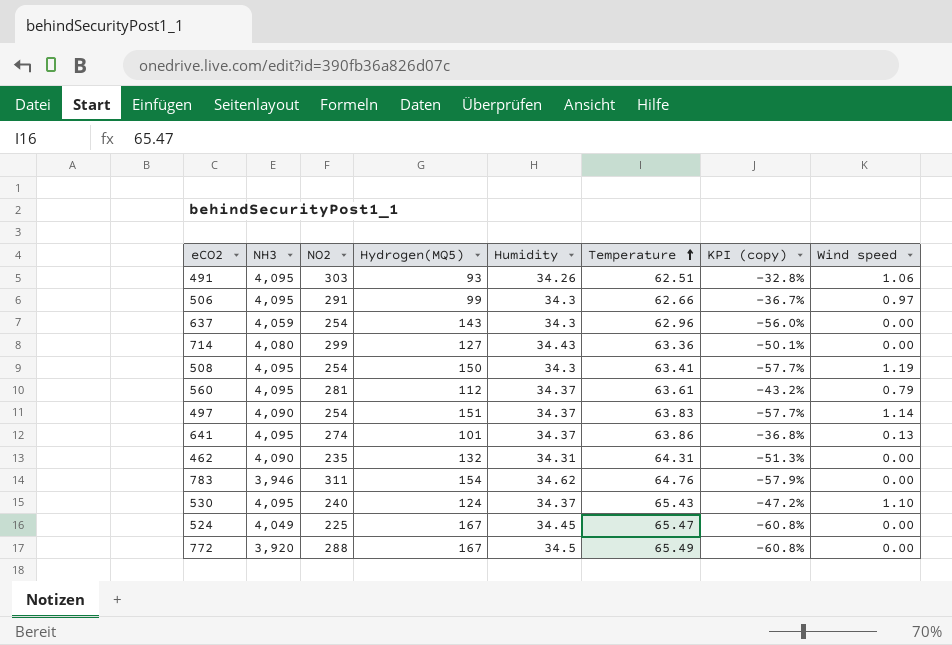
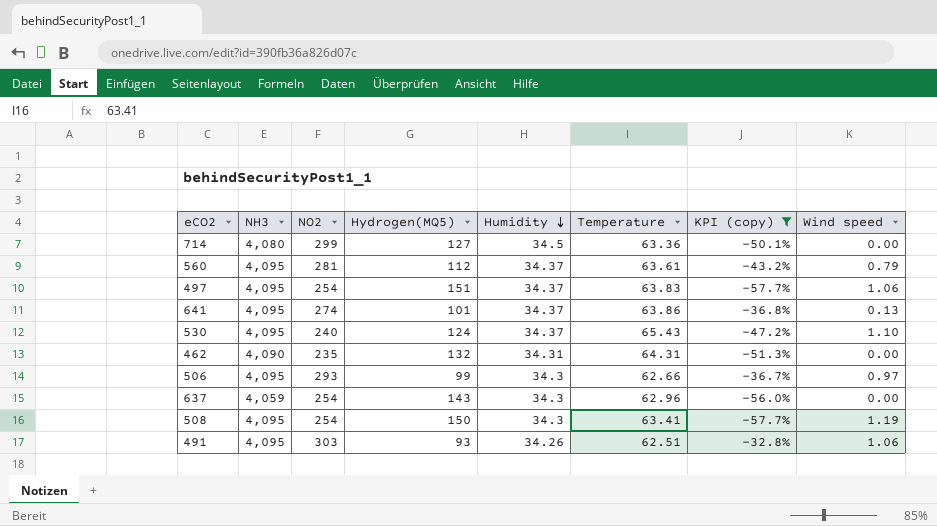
filter: none -> KPI (copy) >= -57.7%
row order: Temperature ascending -> Humidity descending
714 | Humidity: 34.43 -> 34.5
497 | NH3: 4,090 -> 4,095
497 | Wind speed: 1.14 -> 1.06
506 | NO2: 291 -> 293

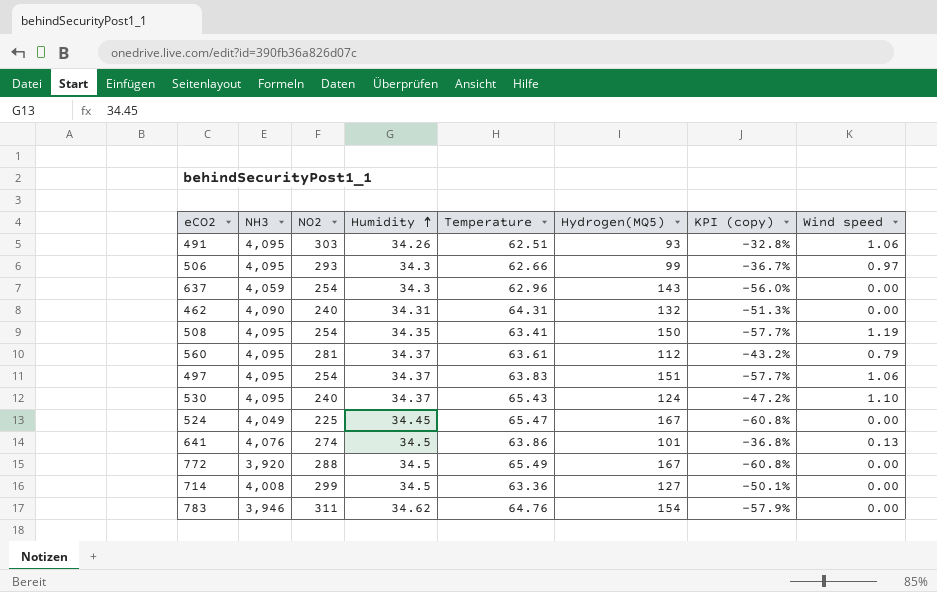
filter: KPI (copy) >= -57.7% -> none
row order: Humidity descending -> Humidity ascending
column Hydrogen(MQ5) | position: 4 -> 6
462 | NO2: 235 -> 240
508 | Humidity: 34.3 -> 34.35
641 | NH3: 4,095 -> 4,076
641 | Humidity: 34.37 -> 34.5
714 | NH3: 4,080 -> 4,008

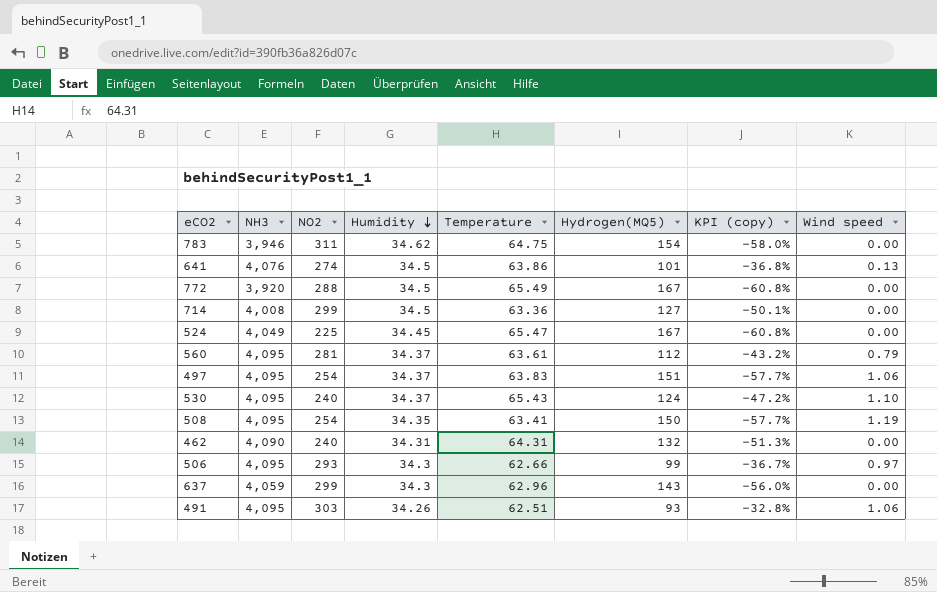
row order: Humidity ascending -> Humidity descending
783 | Temperature: 64.76 -> 64.75
783 | KPI (copy): -57.9% -> -58.0%
637 | NO2: 254 -> 299

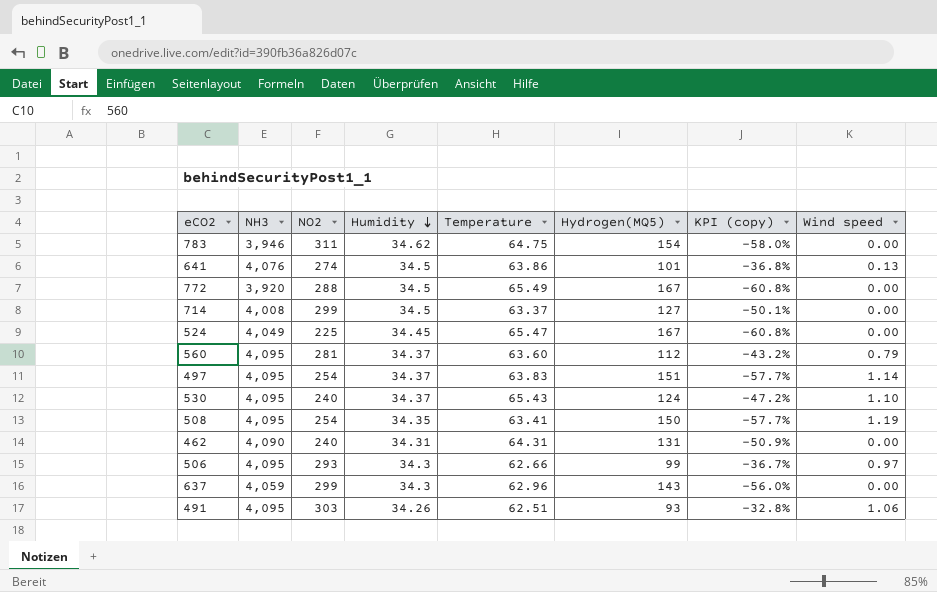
714 | Temperature: 63.36 -> 63.37
560 | Temperature: 63.61 -> 63.60
497 | Wind speed: 1.06 -> 1.14
462 | Hydrogen(MQ5): 132 -> 131
462 | KPI (copy): -51.3% -> -50.9%

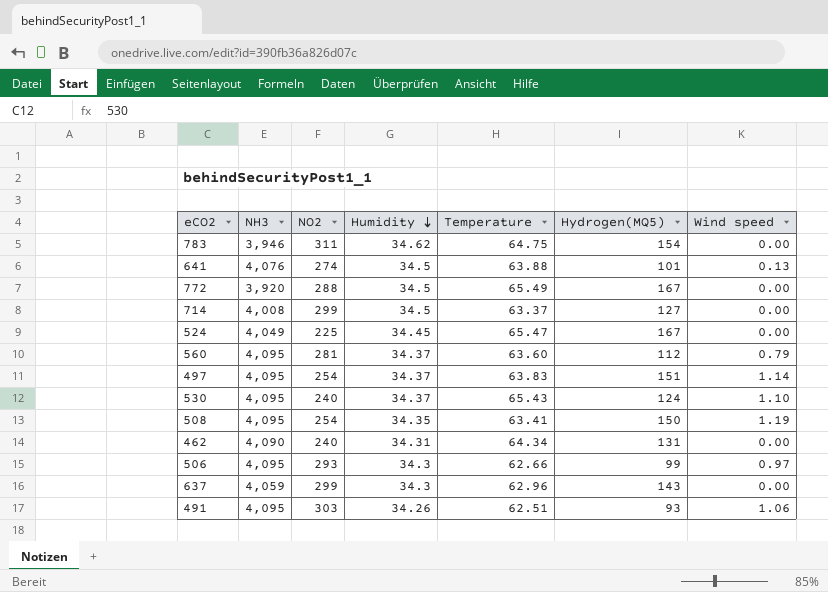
column KPI (copy) | formula: ([Temperature] - [Hydrogen(MQ5)]) / [Hydrogen(MQ5)] -> none
641 | Temperature: 63.86 -> 63.88
462 | Temperature: 64.31 -> 64.34

